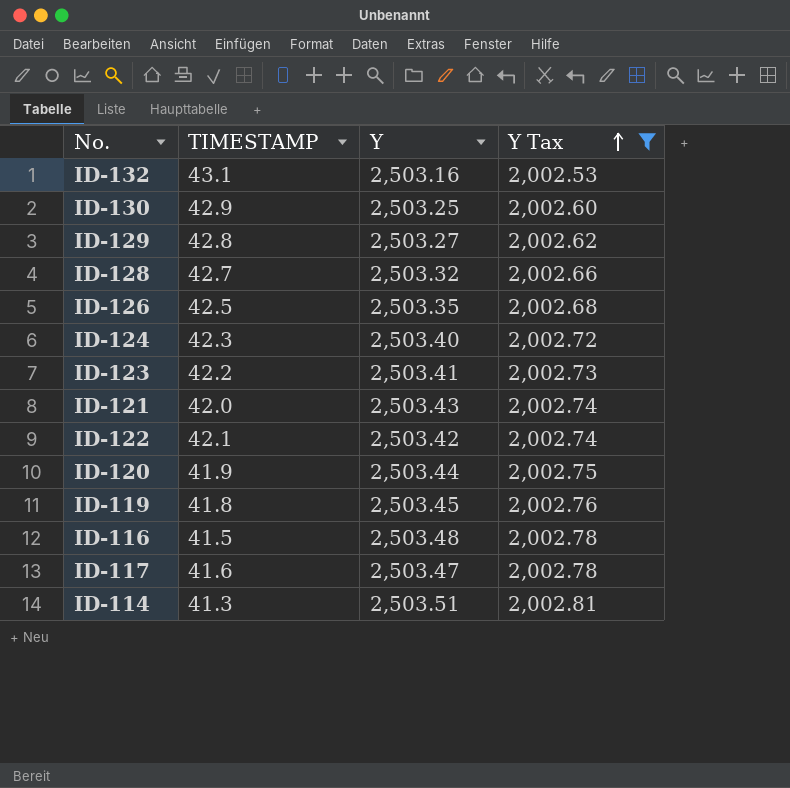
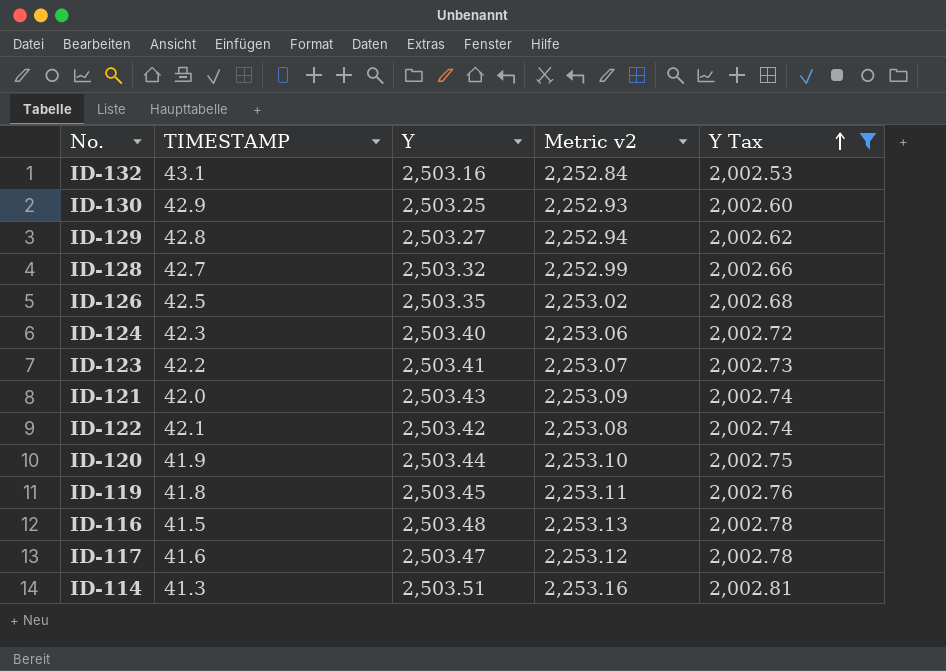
column Metric v2 | formula: none -> [Y] * 0.9

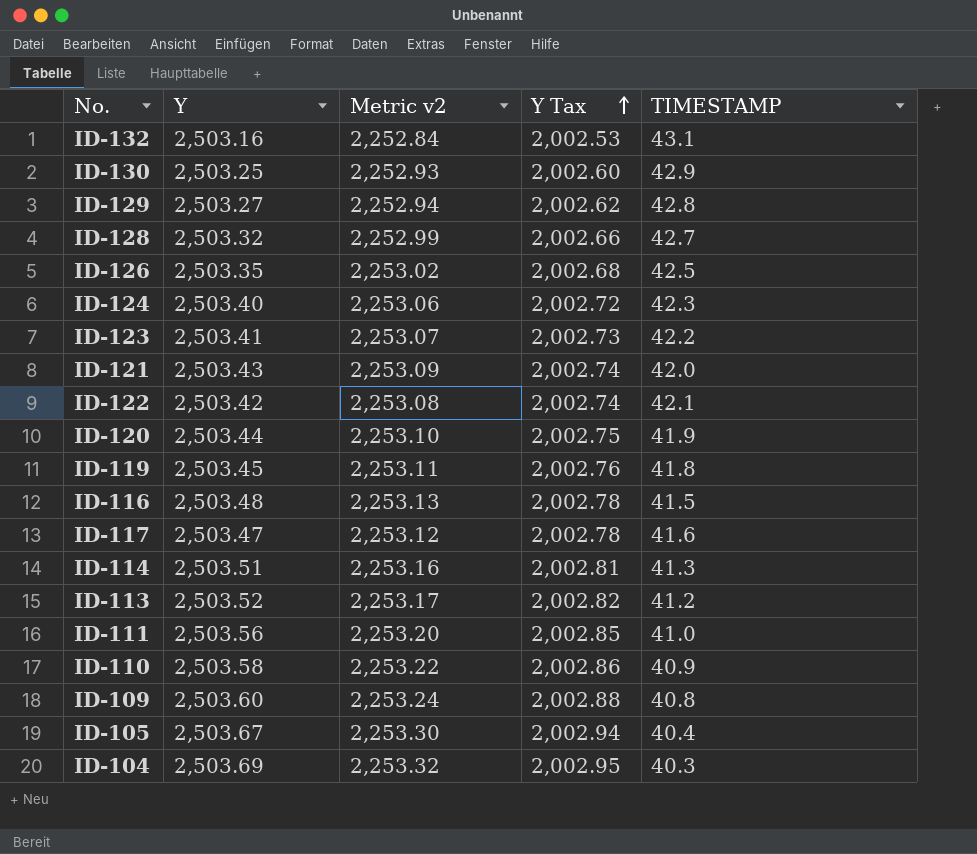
filter: Y Tax <= 2,002.81 -> none
column TIMESTAMP | position: 2 -> 5

